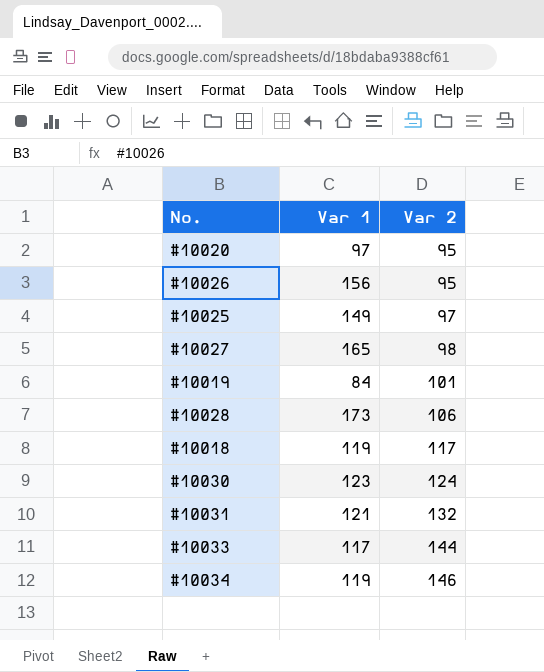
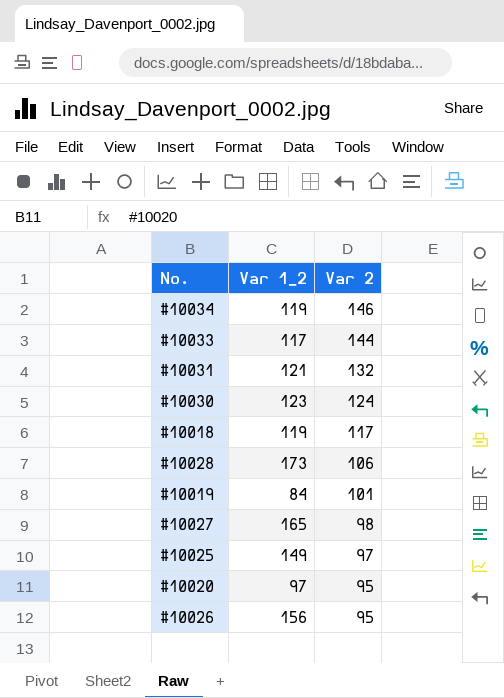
row order: Var 2 ascending -> Var 2 descending
column name: Var 1 -> Var 1_2

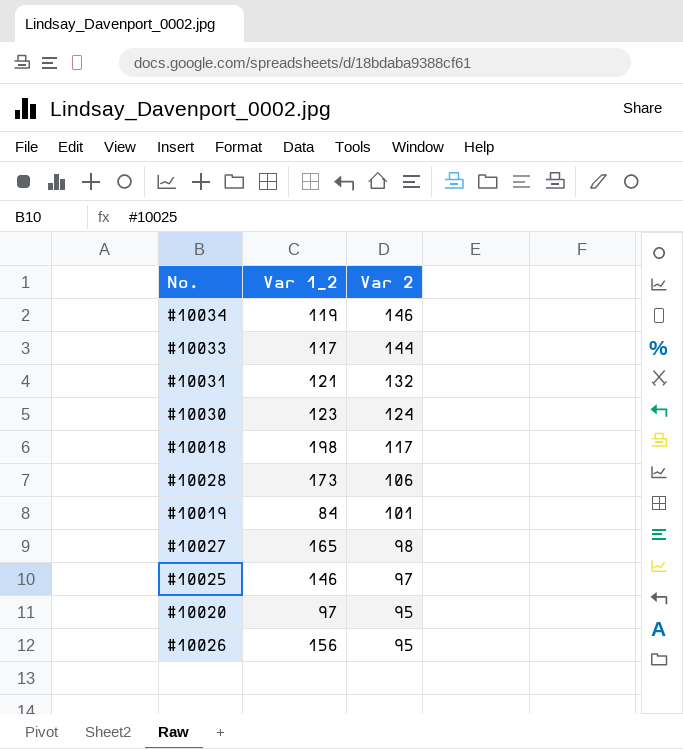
#10018 | Var 1_2: 119 -> 198
#10025 | Var 1_2: 149 -> 146

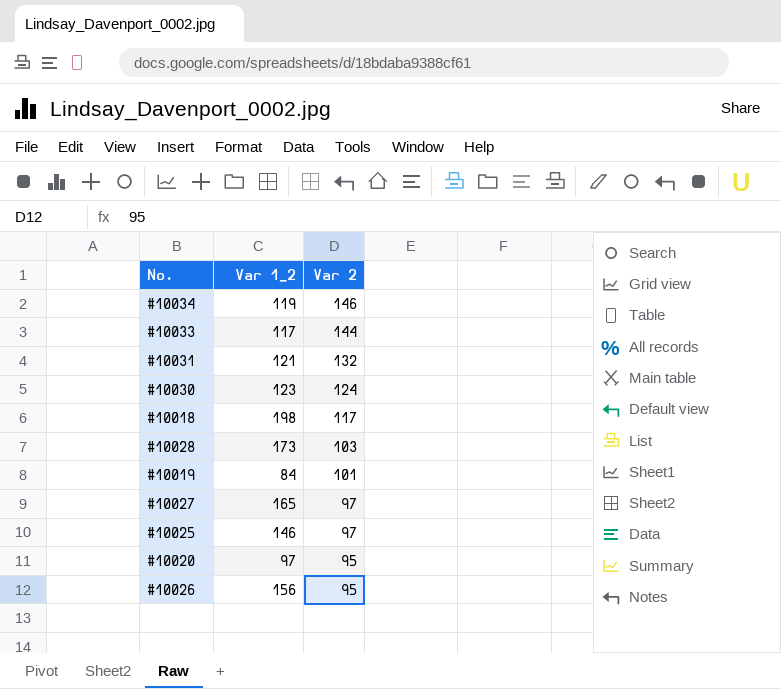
#10028 | Var 2: 106 -> 103
#10027 | Var 2: 98 -> 97

